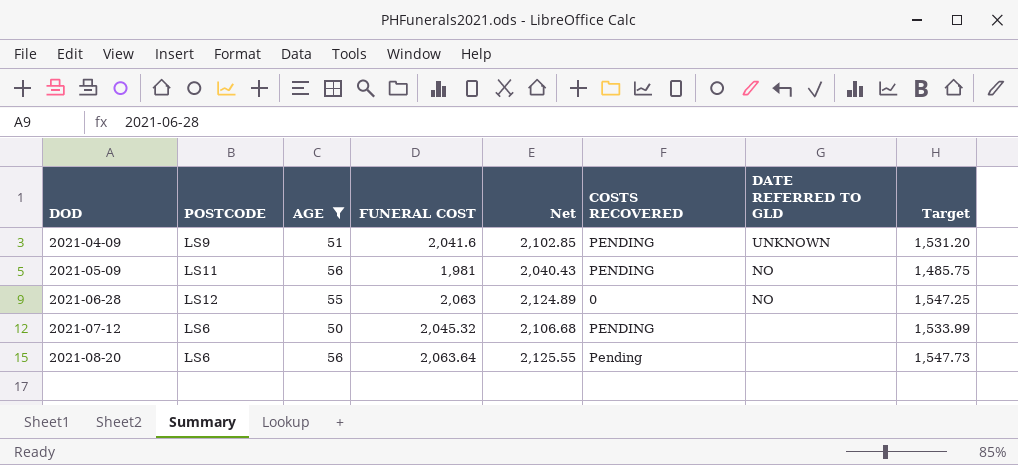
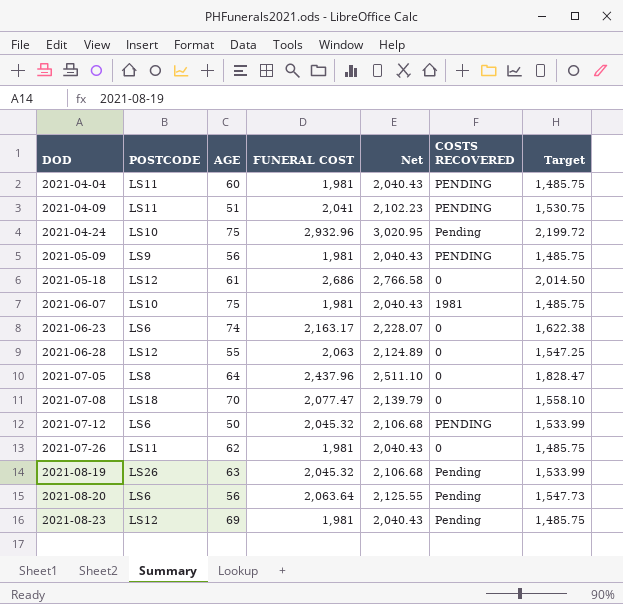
filter: AGE <= 56 -> none
column DATE REFERRED TO GLD | position: 7 -> none
2021-04-09 | POSTCODE: LS9 -> LS11
2021-04-09 | FUNERAL COST: 2,041.6 -> 2,041
2021-04-09 | Net: 2,102.85 -> 2,102.23
2021-04-09 | Target: 1,531.20 -> 1,530.75
2021-05-09 | POSTCODE: LS11 -> LS9

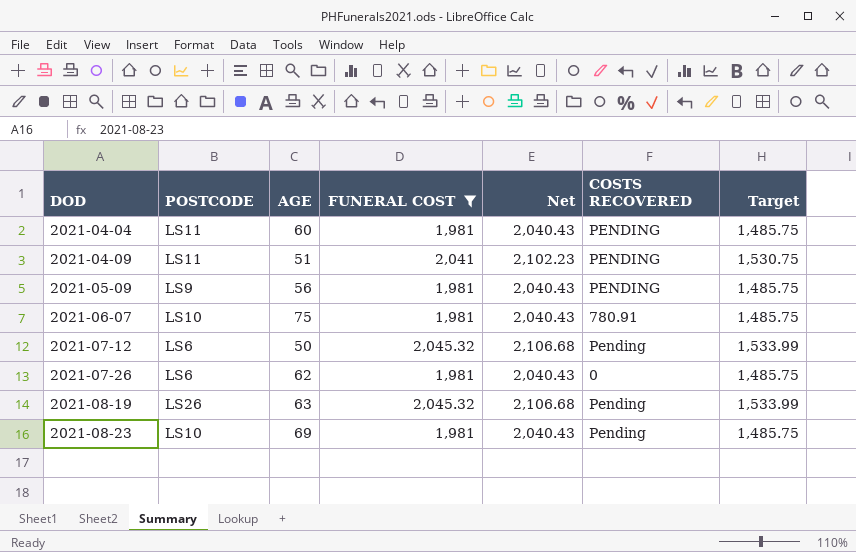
filter: none -> FUNERAL COST <= 2,045.32
2021-06-07 | COSTS RECOVERED: 1981 -> 780.91
2021-07-12 | COSTS RECOVERED: PENDING -> Pending
2021-07-26 | POSTCODE: LS11 -> LS6
2021-08-23 | POSTCODE: LS12 -> LS10

